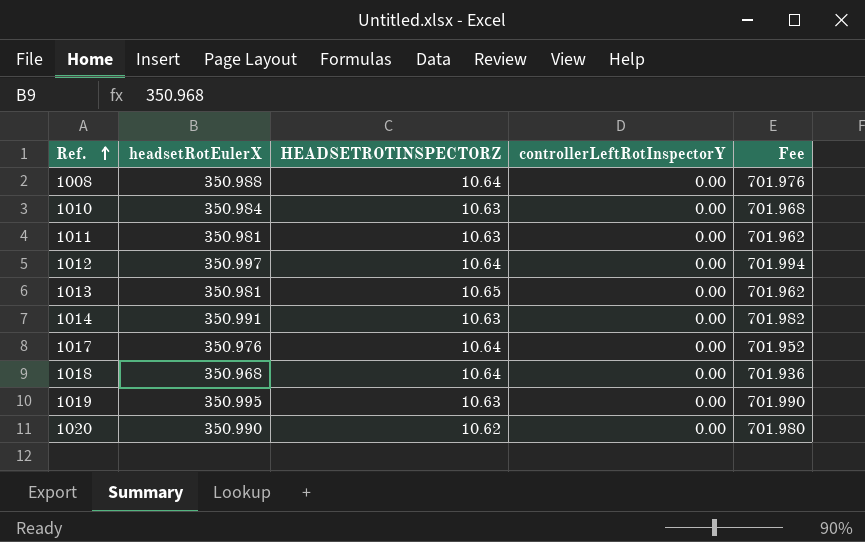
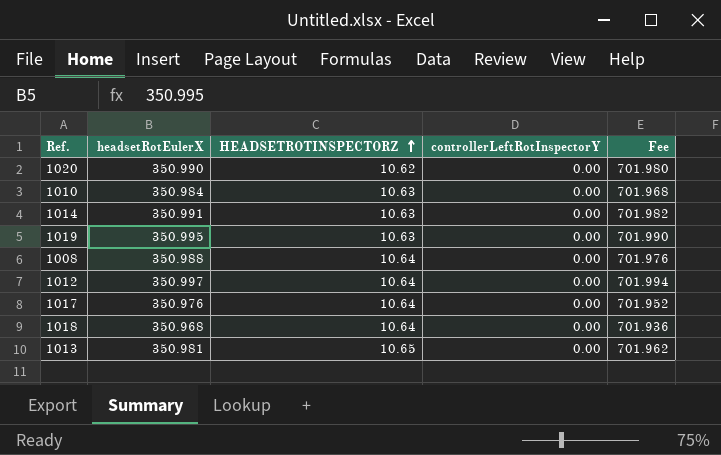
row order: Ref. ascending -> HEADSETROTINSPECTORZ ascending
row 1011: 350.981 | 10.63 | 0.00 | 701.962 -> none

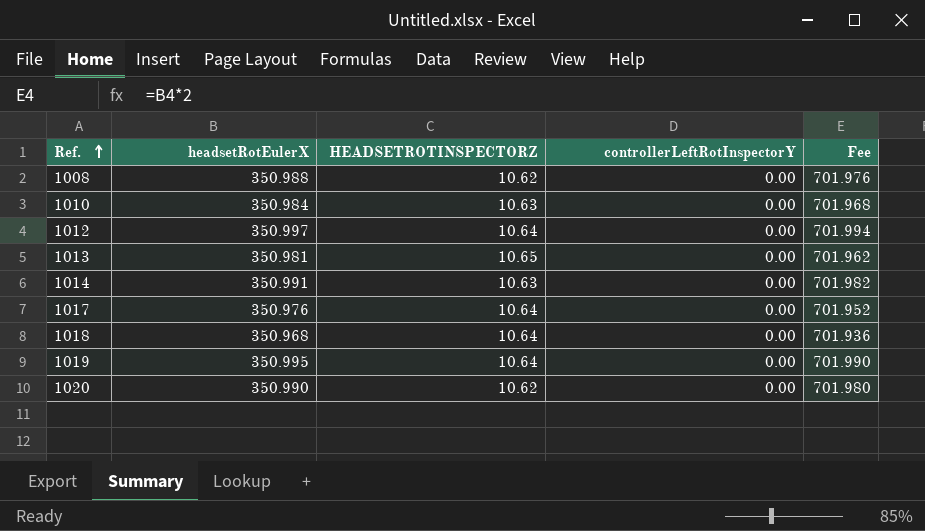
row order: HEADSETROTINSPECTORZ ascending -> Ref. ascending
1008 | HEADSETROTINSPECTORZ: 10.64 -> 10.62
1019 | HEADSETROTINSPECTORZ: 10.63 -> 10.64

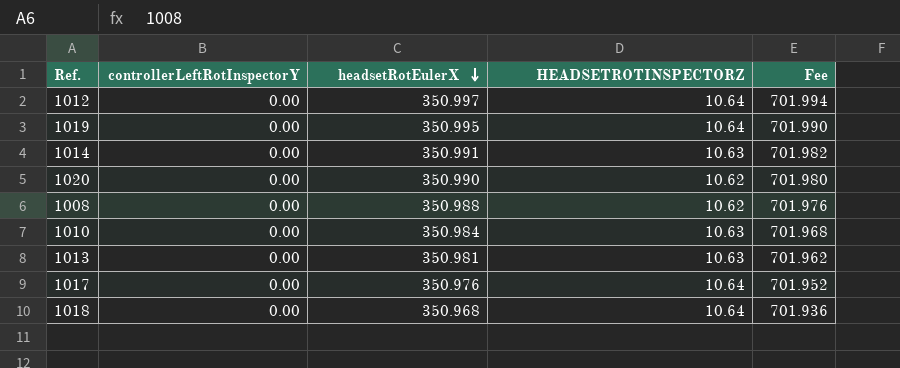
row order: Ref. ascending -> headsetRotEulerX descending
column controllerLeftRotInspectorY | position: 4 -> 2
1013 | HEADSETROTINSPECTORZ: 10.65 -> 10.63

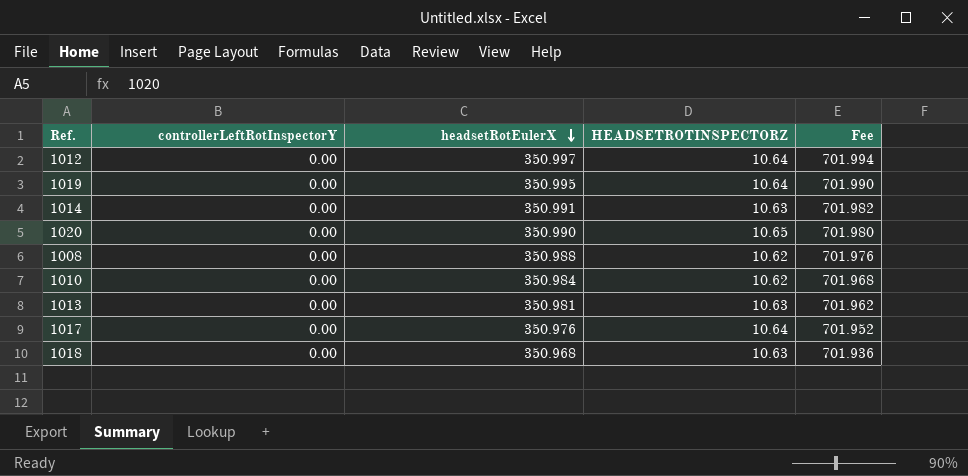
1020 | HEADSETROTINSPECTORZ: 10.62 -> 10.65
1010 | HEADSETROTINSPECTORZ: 10.63 -> 10.62
1018 | HEADSETROTINSPECTORZ: 10.64 -> 10.63

